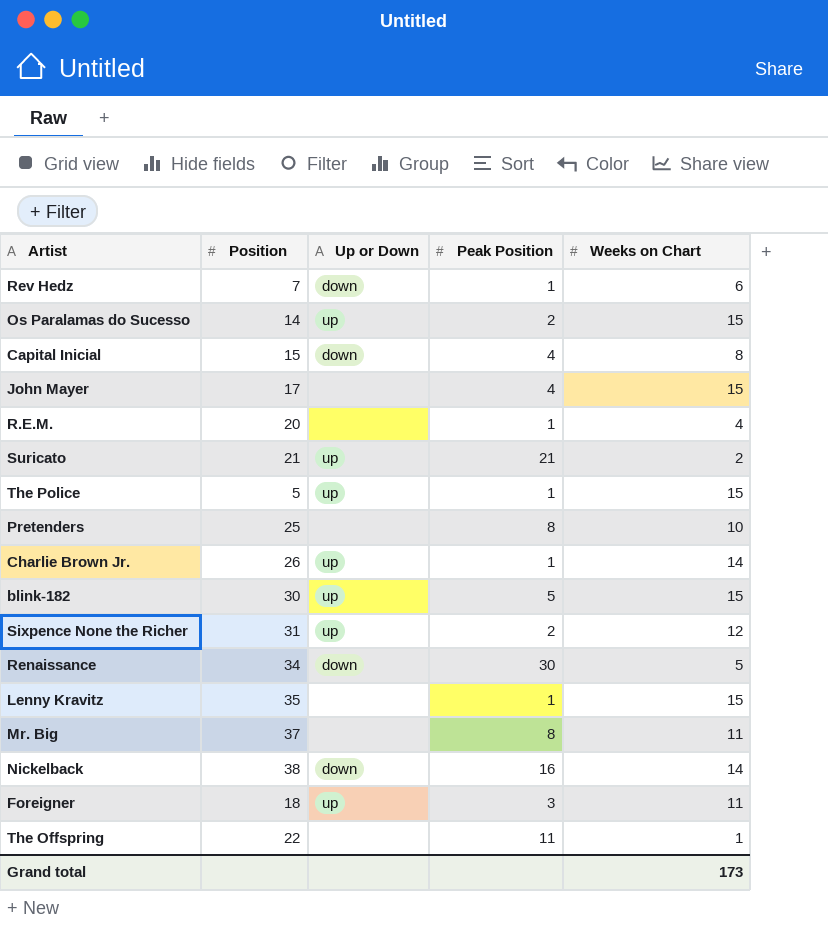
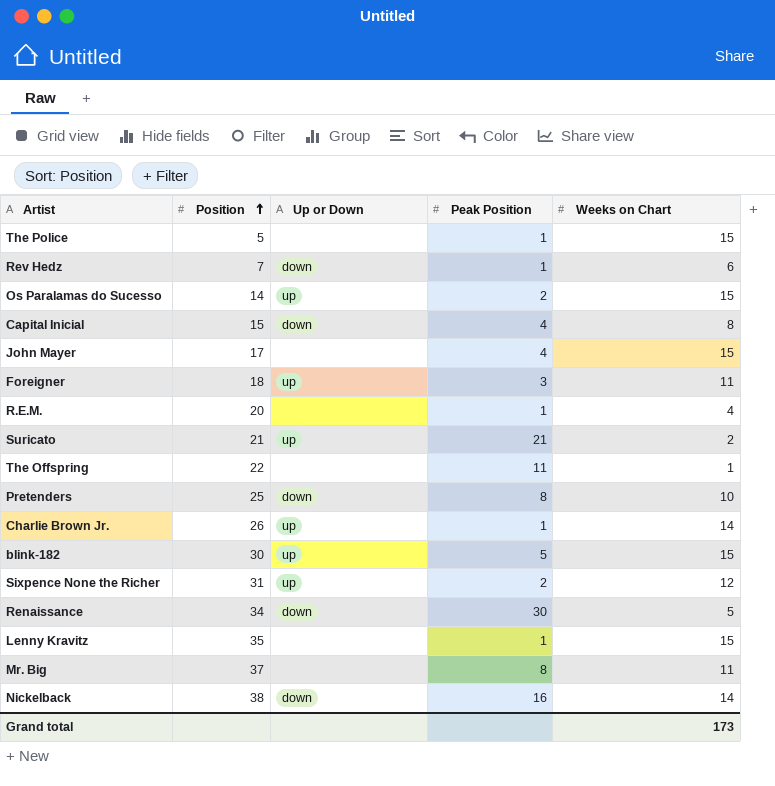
row order: none -> Position ascending
The Police | Up or Down: up -> none
Pretenders | Up or Down: none -> down

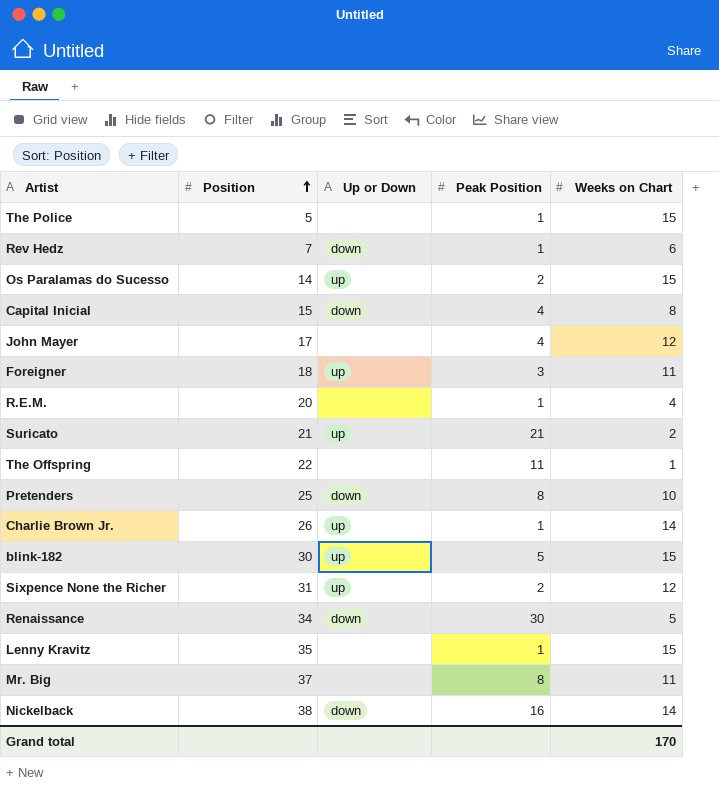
John Mayer | Weeks on Chart: 15 -> 12
Grand total | Weeks on Chart: 173 -> 170

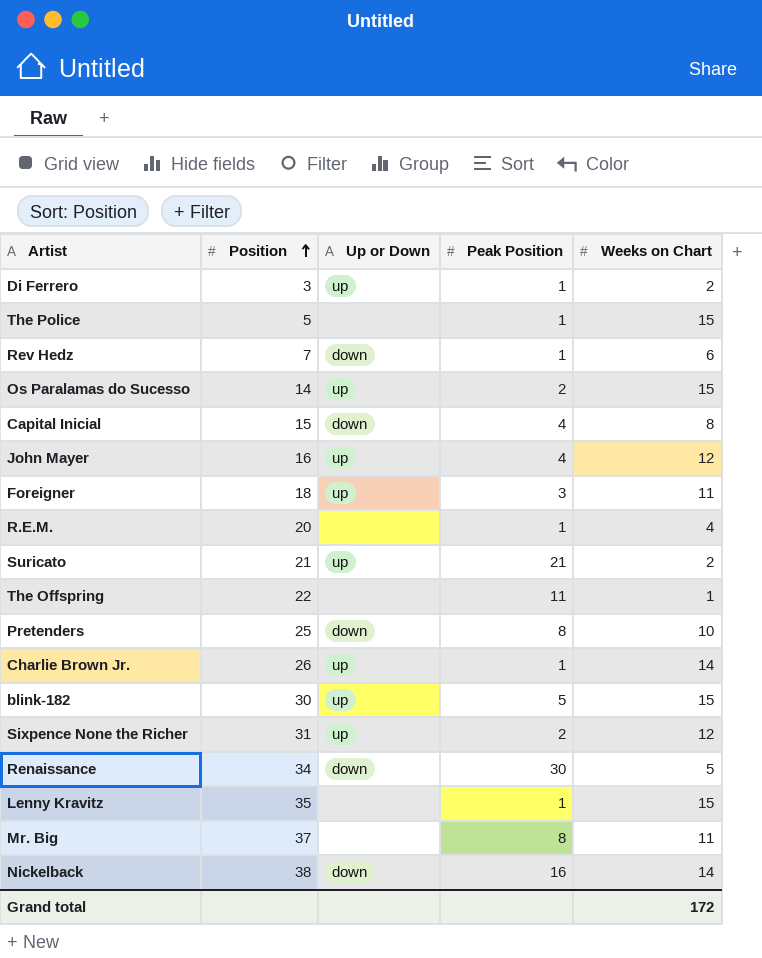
row Di Ferrero: none -> 3 | up | 1 | 2
John Mayer | Position: 17 -> 16
John Mayer | Up or Down: none -> up
Grand total | Weeks on Chart: 170 -> 172

